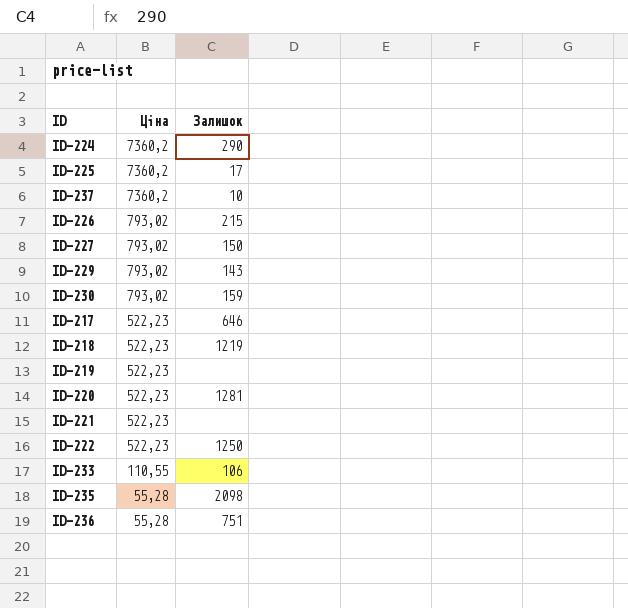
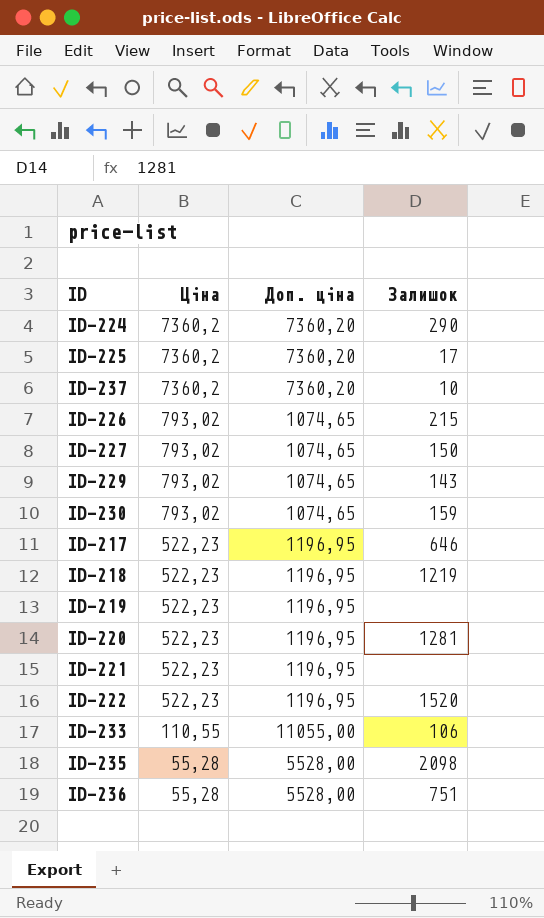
column Доп. ціна | position: none -> 3
ID-222 | Залишок: 1250 -> 1520

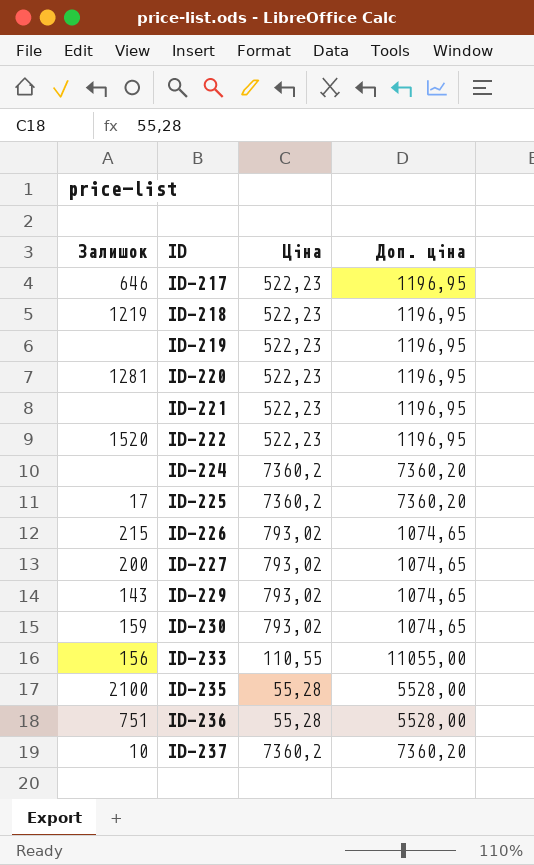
row order: Ціна descending -> ID ascending
column Залишок | position: 4 -> 1
ID-224 | Залишок: 290 -> none
ID-227 | Залишок: 150 -> 200
ID-233 | Залишок: 106 -> 156
ID-235 | Залишок: 2098 -> 2100

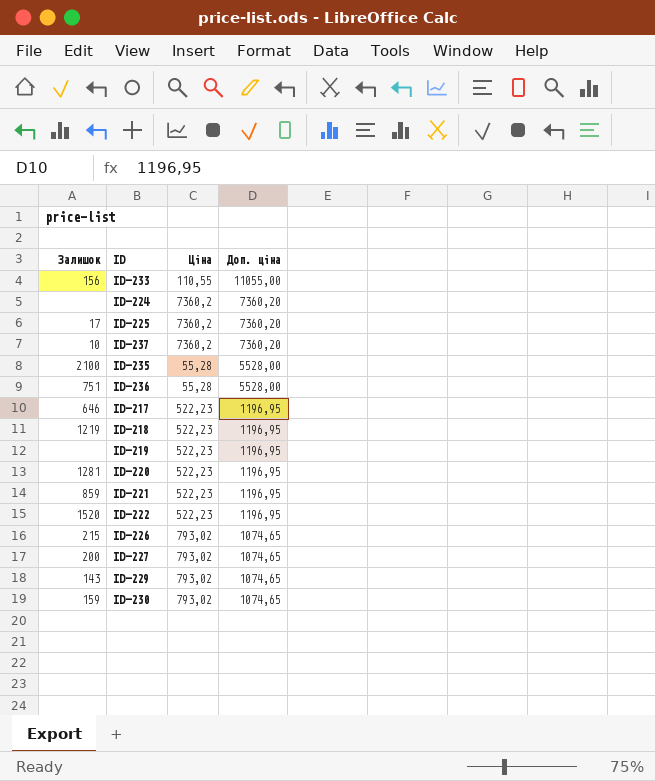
row order: ID ascending -> Доп. ціна descending
ID-221 | Залишок: none -> 859

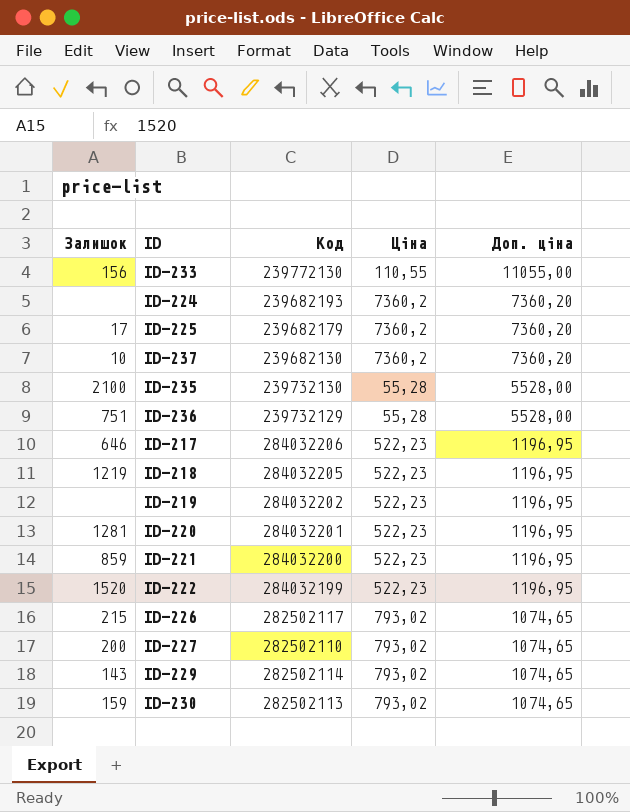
column Код | position: none -> 3

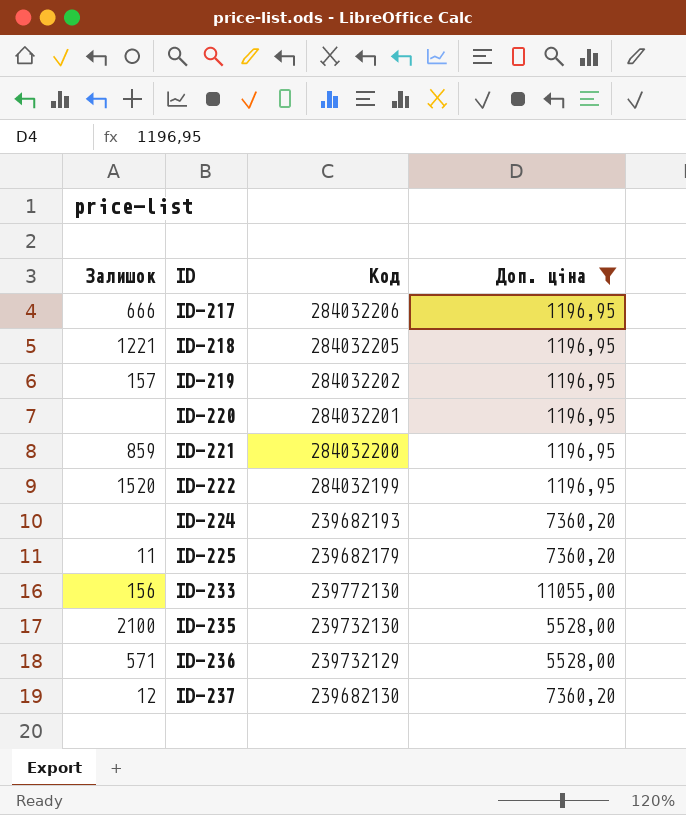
filter: none -> Доп. ціна != 1074,65
row order: Доп. ціна descending -> ID ascending
column Ціна | position: 4 -> none
ID-217 | Залишок: 646 -> 666
ID-218 | Залишок: 1219 -> 1221
ID-219 | Залишок: none -> 157
ID-220 | Залишок: 1281 -> none
ID-225 | Залишок: 17 -> 11
ID-236 | Залишок: 751 -> 571
ID-237 | Залишок: 10 -> 12

